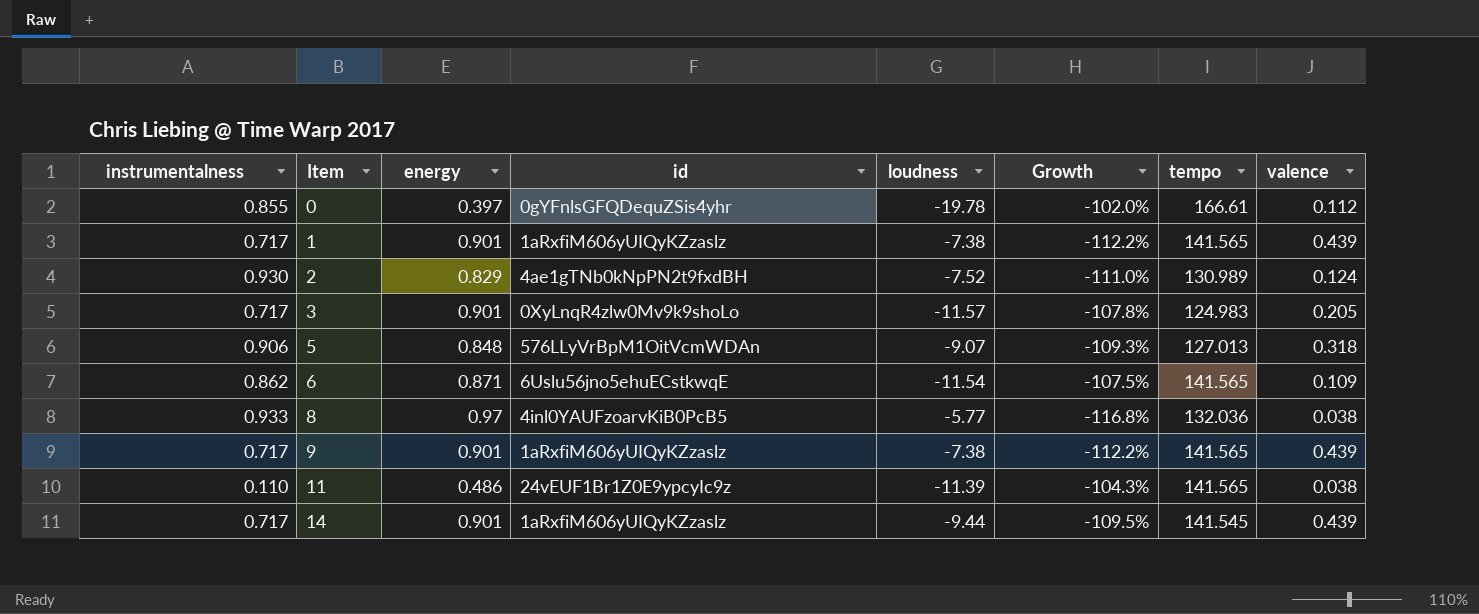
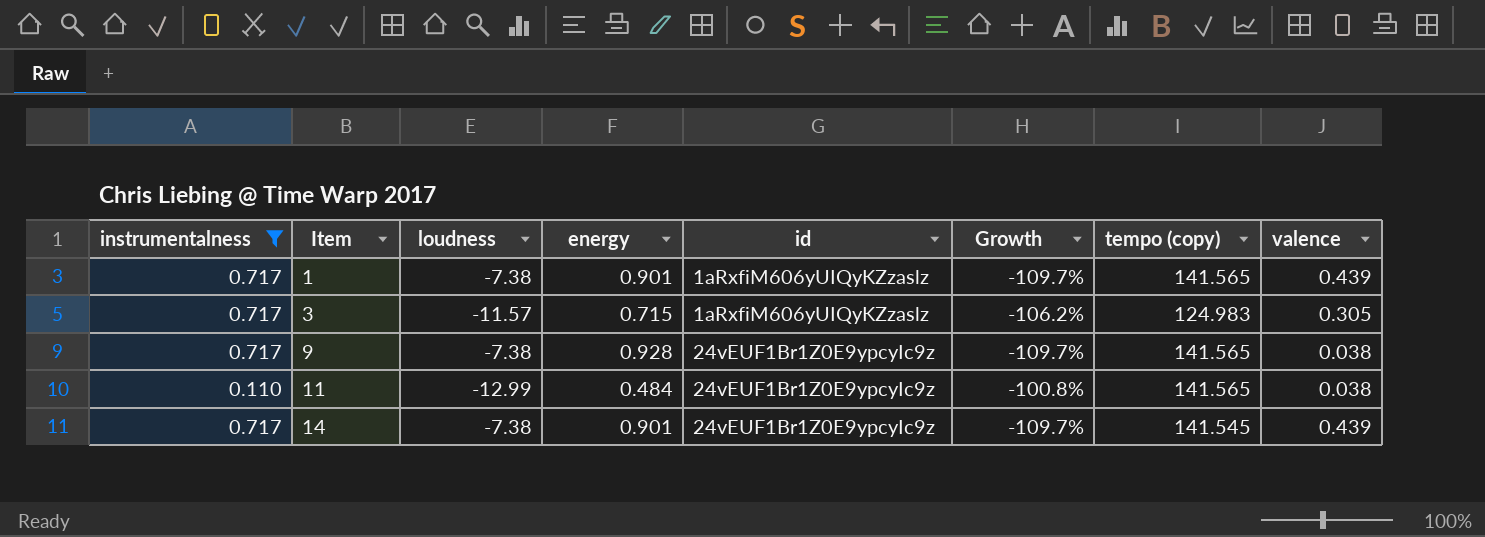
filter: none -> instrumentalness <= 0.717
column loudness | position: 5 -> 3
column Growth | formula: ([energy] - [loudness]) / [loudness] -> ([instrumentalness] - [loudness]) / [loudness]
column name: tempo -> tempo (copy)
3 | energy: 0.901 -> 0.715
3 | id: 0XyLnqR4zlw0Mv9k9shoLo -> 1aRxfiM606yUIQyKZzaslz
3 | valence: 0.205 -> 0.305
9 | energy: 0.901 -> 0.928
9 | id: 1aRxfiM606yUIQyKZzaslz -> 24vEUF1Br1Z0E9ypcyIc9z
9 | valence: 0.439 -> 0.038
11 | loudness: -11.39 -> -12.99
11 | energy: 0.486 -> 0.484
14 | loudness: -9.44 -> -7.38
14 | id: 1aRxfiM606yUIQyKZzaslz -> 24vEUF1Br1Z0E9ypcyIc9z

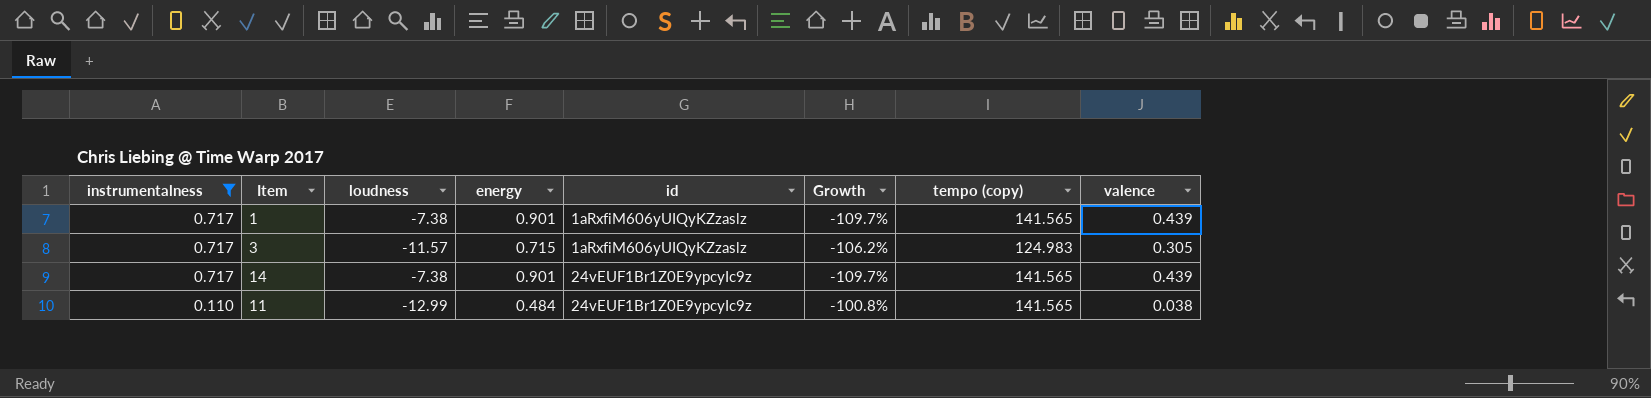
row order: Item ascending -> instrumentalness descending
row 9: 0.717 | -7.38 | 0.928 | 24vEUF1Br1Z0E9ypcyIc9z | -109.7% | 141.565 | 0.038 -> none
14 | tempo (copy): 141.545 -> 141.565

